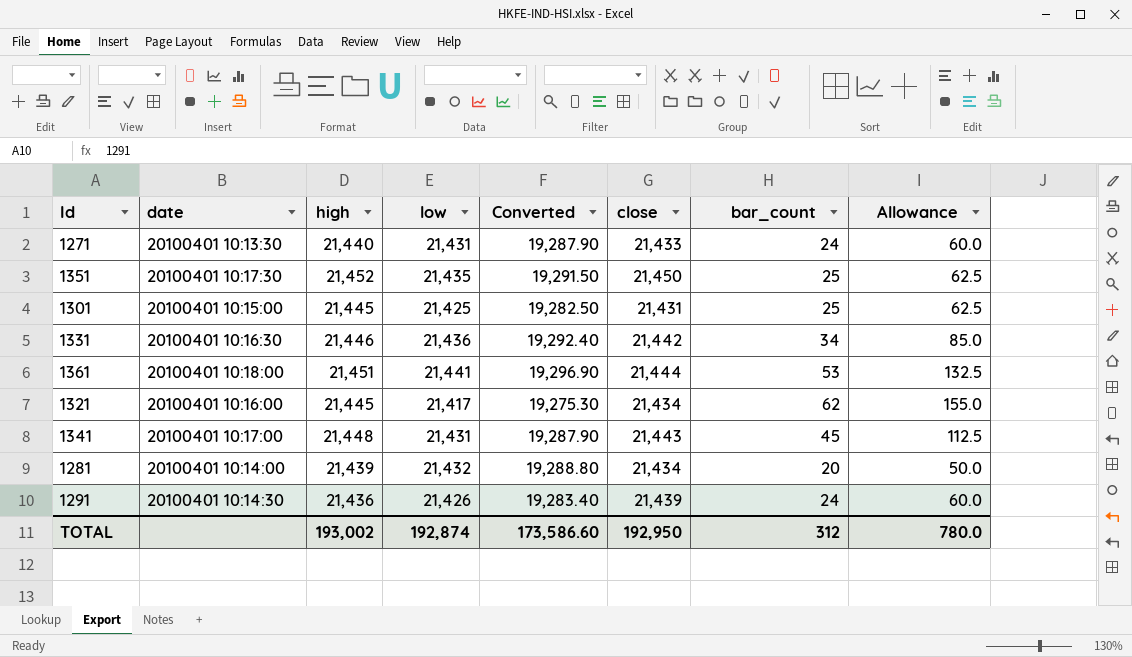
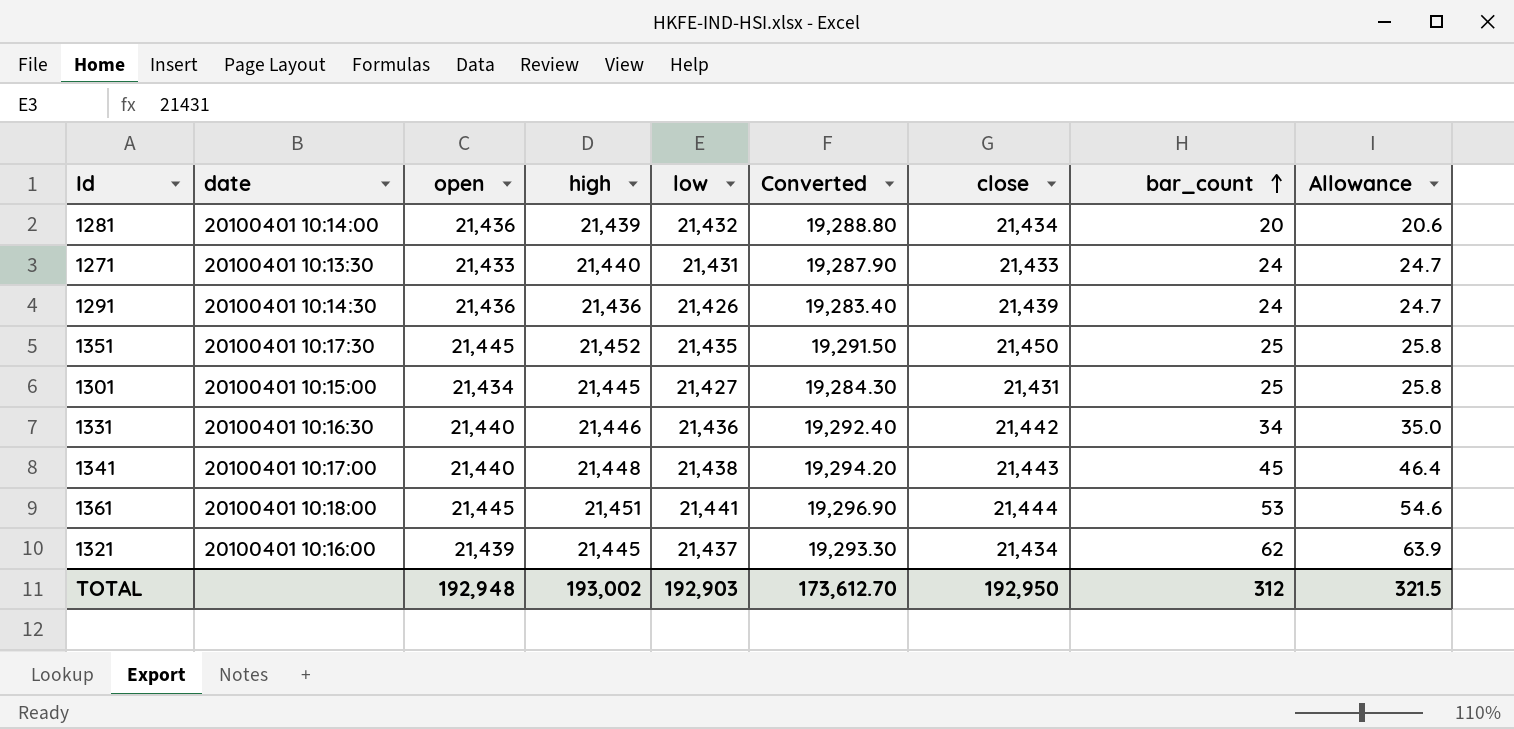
row order: none -> bar_count ascending
column open | position: none -> 3
column Allowance | formula: [bar_count] * 2.5 -> [bar_count] * 1.03
1301 | low: 21,425 -> 21,427
1301 | Converted: 19,282.50 -> 19,284.30
1341 | low: 21,431 -> 21,438
1341 | Converted: 19,287.90 -> 19,294.20
1321 | low: 21,417 -> 21,437
1321 | Converted: 19,275.30 -> 19,293.30
TOTAL | low: 192,874 -> 192,903
TOTAL | Converted: 173,586.60 -> 173,612.70
TOTAL | Allowance: 780.0 -> 321.5

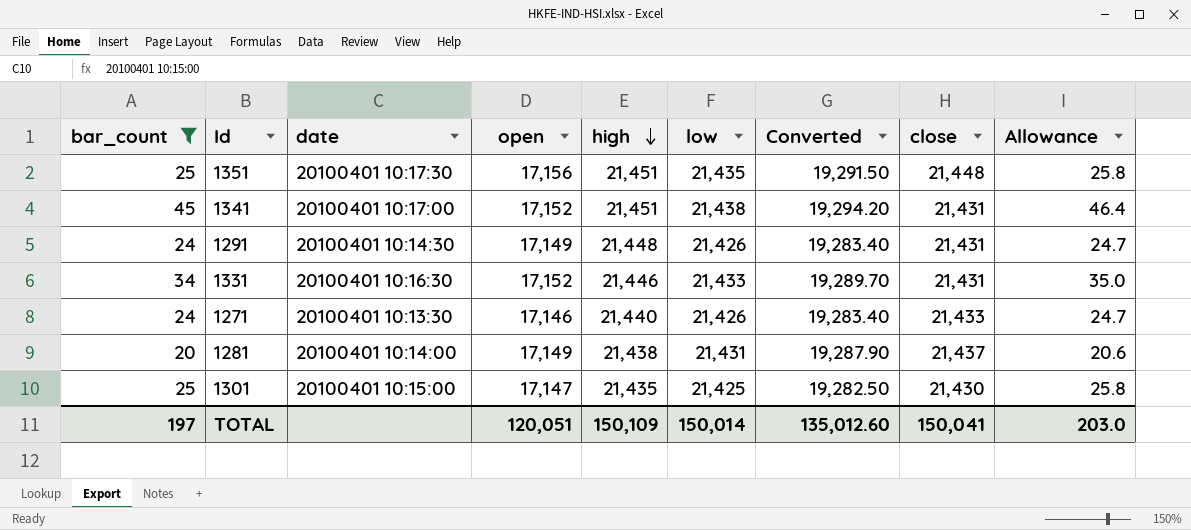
filter: none -> bar_count <= 45
row order: bar_count ascending -> high descending
column bar_count | position: 8 -> 1
1351 | open: 21,445 -> 17,156
1351 | high: 21,452 -> 21,451
1351 | close: 21,450 -> 21,448
1341 | open: 21,440 -> 17,152
1341 | high: 21,448 -> 21,451
1341 | close: 21,443 -> 21,431
1291 | open: 21,436 -> 17,149
1291 | high: 21,436 -> 21,448
1291 | close: 21,439 -> 21,431
1331 | open: 21,440 -> 17,152
1331 | low: 21,436 -> 21,433
1331 | Converted: 19,292.40 -> 19,289.70
1331 | close: 21,442 -> 21,431
1271 | open: 21,433 -> 17,146
1271 | low: 21,431 -> 21,426
1271 | Converted: 19,287.90 -> 19,283.40
1281 | open: 21,436 -> 17,149
1281 | high: 21,439 -> 21,438
1281 | low: 21,432 -> 21,431
1281 | Converted: 19,288.80 -> 19,287.90
1281 | close: 21,434 -> 21,437
1301 | open: 21,434 -> 17,147
1301 | high: 21,445 -> 21,435
1301 | low: 21,427 -> 21,425
1301 | Converted: 19,284.30 -> 19,282.50
1301 | close: 21,431 -> 21,430
TOTAL | bar_count: 312 -> 197
TOTAL | open: 192,948 -> 120,051
TOTAL | high: 193,002 -> 150,109
TOTAL | low: 192,903 -> 150,014
TOTAL | Converted: 173,612.70 -> 135,012.60
TOTAL | close: 192,950 -> 150,041
TOTAL | Allowance: 321.5 -> 203.0

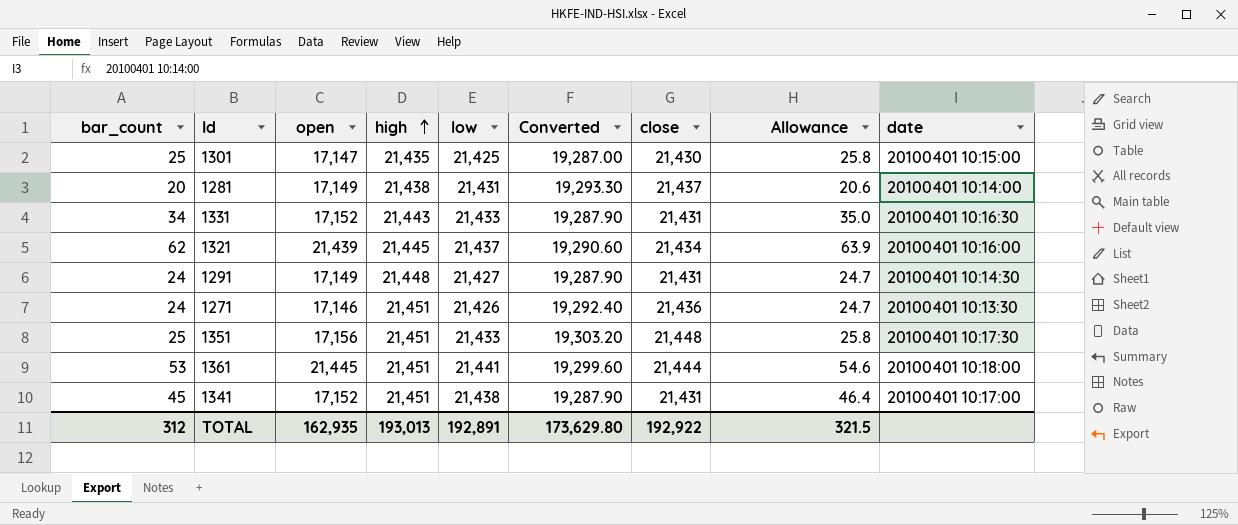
filter: bar_count <= 45 -> none
row order: high descending -> high ascending
column Converted | formula: [low] * 0.9 -> [close] * 0.9
column date | position: 3 -> 9
1331 | high: 21,446 -> 21,443
1291 | low: 21,426 -> 21,427
1271 | high: 21,440 -> 21,451
1271 | close: 21,433 -> 21,436
1351 | low: 21,435 -> 21,433
TOTAL | bar_count: 197 -> 312
TOTAL | open: 120,051 -> 162,935
TOTAL | high: 150,109 -> 193,013
TOTAL | low: 150,014 -> 192,891
TOTAL | Converted: 135,012.60 -> 173,629.80
TOTAL | close: 150,041 -> 192,922
TOTAL | Allowance: 203.0 -> 321.5

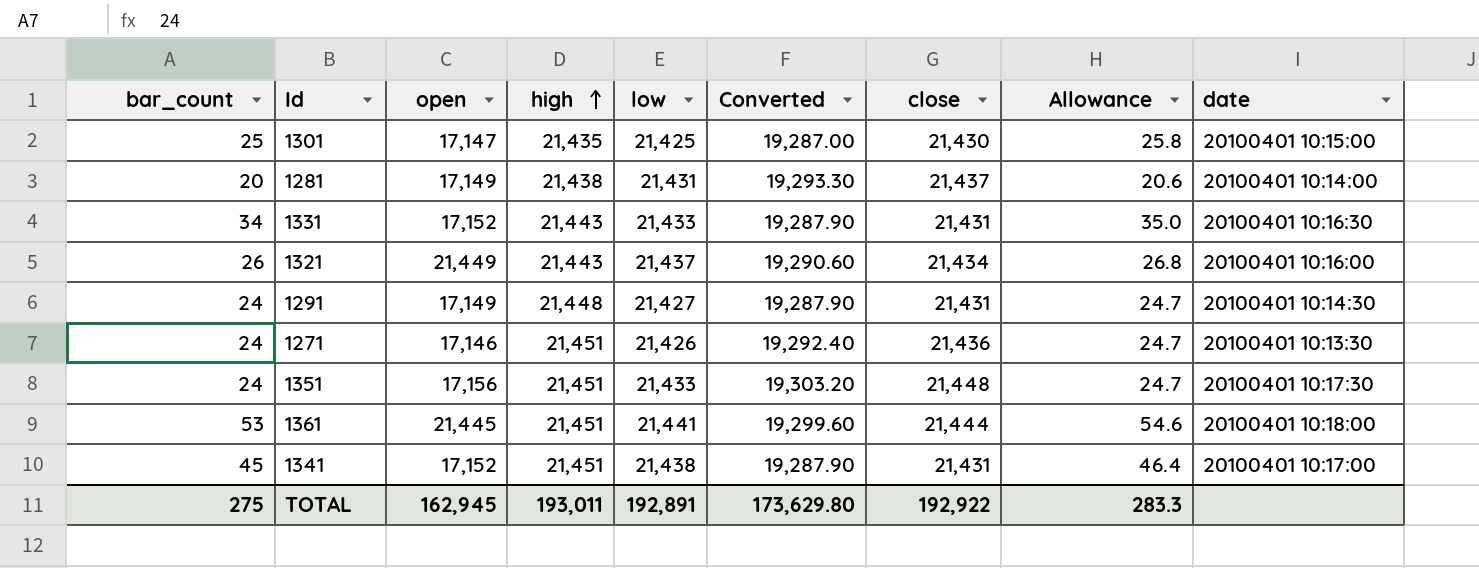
1321 | bar_count: 62 -> 26
1321 | open: 21,439 -> 21,449
1321 | high: 21,445 -> 21,443
1321 | Allowance: 63.9 -> 26.8
1351 | bar_count: 25 -> 24
1351 | Allowance: 25.8 -> 24.7
TOTAL | bar_count: 312 -> 275
TOTAL | open: 162,935 -> 162,945
TOTAL | high: 193,013 -> 193,011
TOTAL | Allowance: 321.5 -> 283.3

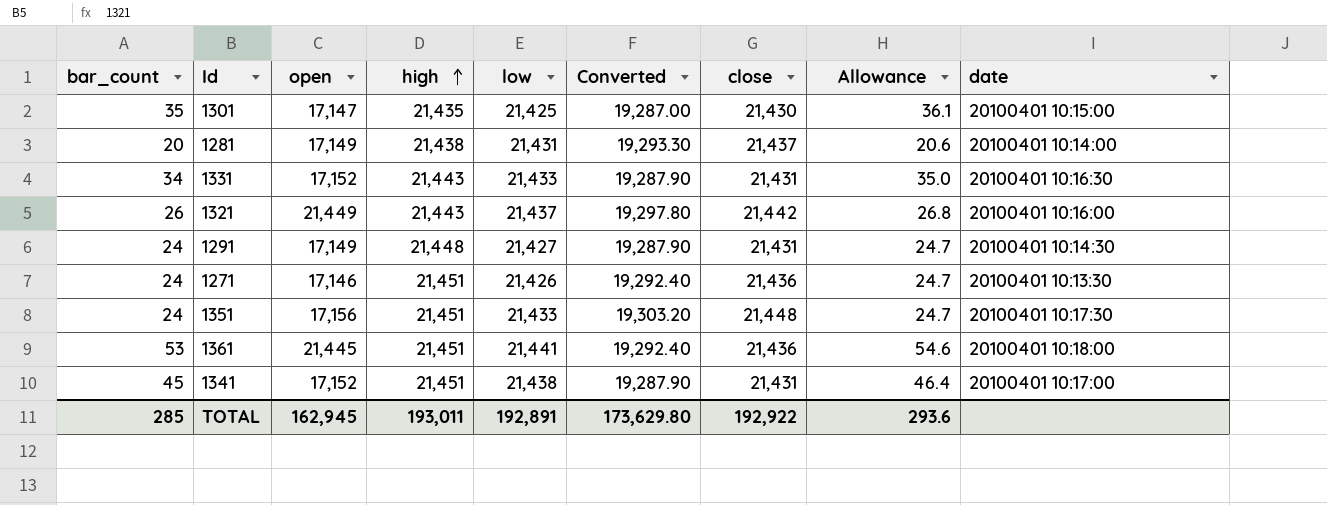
1301 | bar_count: 25 -> 35
1301 | Allowance: 25.8 -> 36.1
1321 | Converted: 19,290.60 -> 19,297.80
1321 | close: 21,434 -> 21,442
1361 | Converted: 19,299.60 -> 19,292.40
1361 | close: 21,444 -> 21,436
TOTAL | bar_count: 275 -> 285
TOTAL | Allowance: 283.3 -> 293.6

